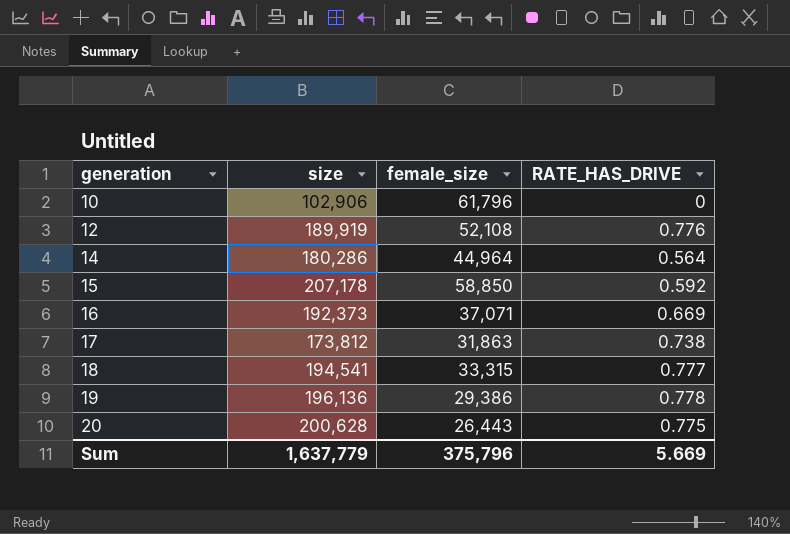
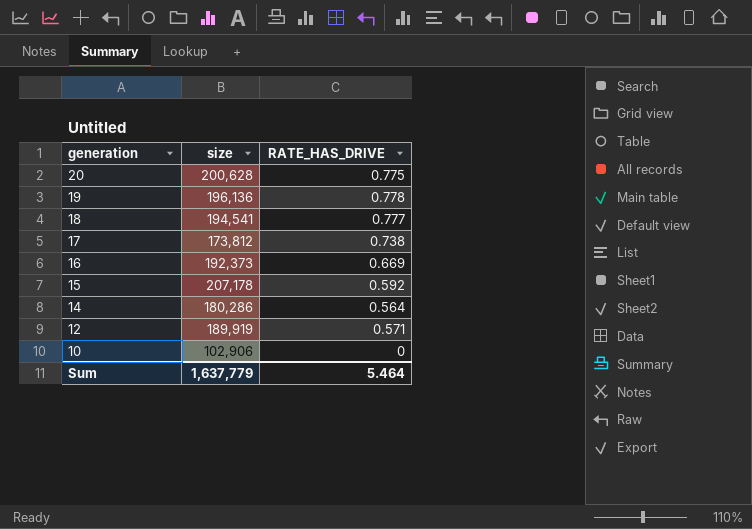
row order: generation ascending -> generation descending
column female_size | position: 3 -> none
12 | RATE_HAS_DRIVE: 0.776 -> 0.571
Sum | RATE_HAS_DRIVE: 5.669 -> 5.464

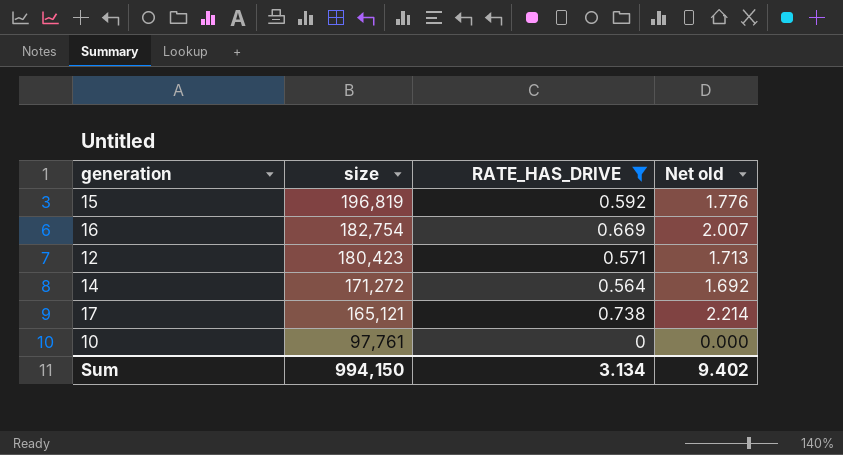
filter: none -> RATE_HAS_DRIVE <= 0.738
row order: generation descending -> size descending
column Net old | formula: none -> [RATE_HAS_DRIVE] * 3
15 | size: 207,178 -> 196,819
16 | size: 192,373 -> 182,754
12 | size: 189,919 -> 180,423
14 | size: 180,286 -> 171,272
17 | size: 173,812 -> 165,121
10 | size: 102,906 -> 97,761
Sum | size: 1,637,779 -> 994,150
Sum | RATE_HAS_DRIVE: 5.464 -> 3.134

